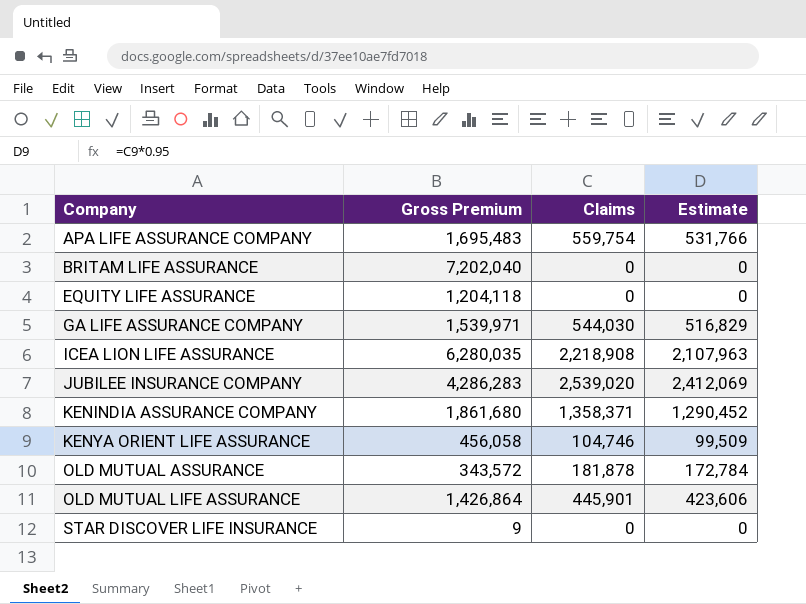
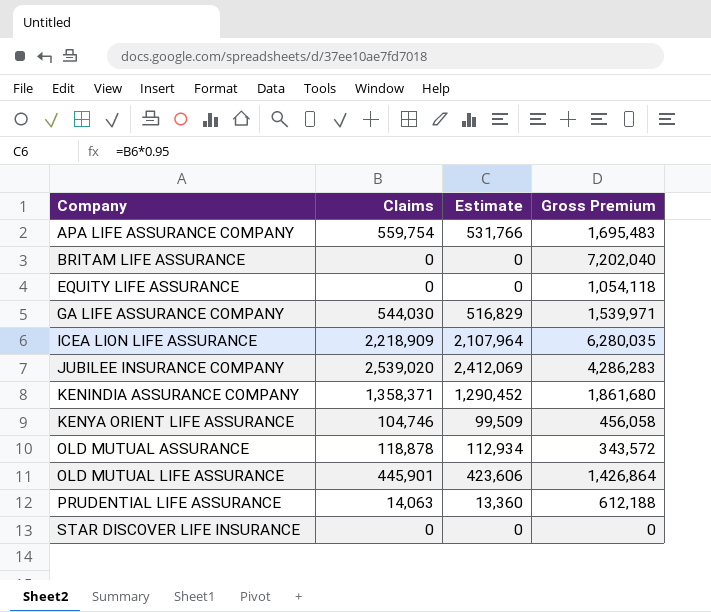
column Gross Premium | position: 2 -> 4
EQUITY LIFE ASSURANCE | Gross Premium: 1,204,118 -> 1,054,118
ICEA LION LIFE ASSURANCE | Claims: 2,218,908 -> 2,218,909
ICEA LION LIFE ASSURANCE | Estimate: 2,107,963 -> 2,107,964
OLD MUTUAL ASSURANCE | Claims: 181,878 -> 118,878
OLD MUTUAL ASSURANCE | Estimate: 172,784 -> 112,934
row PRUDENTIAL LIFE ASSURANCE: none -> 14,063 | 13,360 | 612,188
STAR DISCOVER LIFE INSURANCE | Gross Premium: 9 -> 0

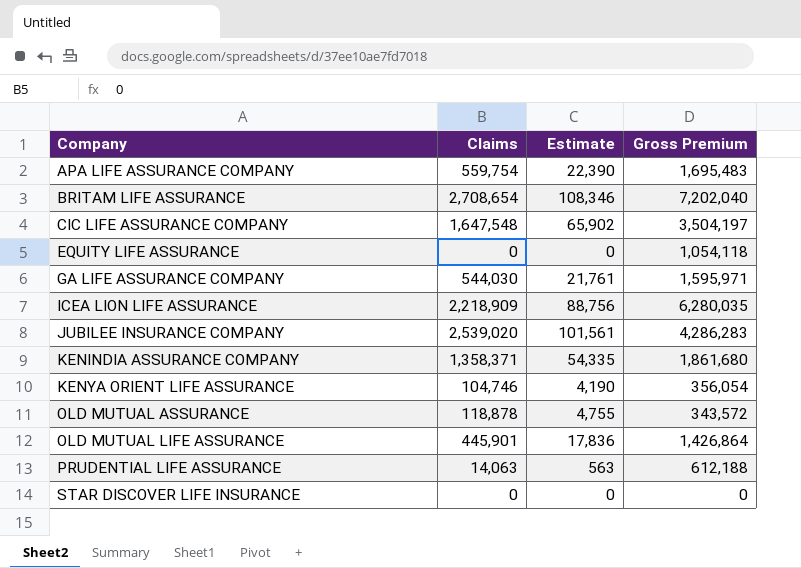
column Estimate | formula: [Claims] * 0.95 -> [Claims] * 0.04
BRITAM LIFE ASSURANCE | Claims: 0 -> 2,708,654
row CIC LIFE ASSURANCE COMPANY: none -> 1,647,548 | 65,902 | 3,504,197
GA LIFE ASSURANCE COMPANY | Gross Premium: 1,539,971 -> 1,595,971
KENYA ORIENT LIFE ASSURANCE | Gross Premium: 456,058 -> 356,054

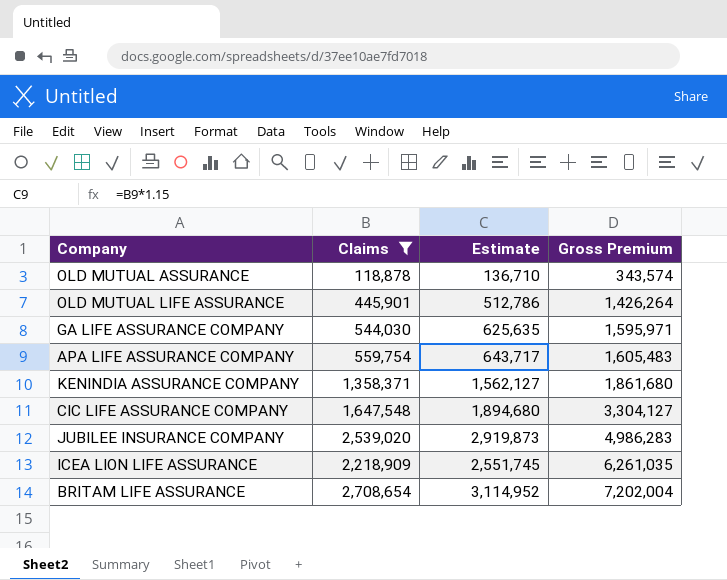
filter: none -> Claims >= 118,878
row order: Company ascending -> Gross Premium ascending
column Estimate | formula: [Claims] * 0.04 -> [Claims] * 1.15
OLD MUTUAL ASSURANCE | Gross Premium: 343,572 -> 343,574
OLD MUTUAL LIFE ASSURANCE | Gross Premium: 1,426,864 -> 1,426,264
APA LIFE ASSURANCE COMPANY | Gross Premium: 1,695,483 -> 1,605,483
CIC LIFE ASSURANCE COMPANY | Gross Premium: 3,504,197 -> 3,304,127
JUBILEE INSURANCE COMPANY | Gross Premium: 4,286,283 -> 4,986,283
ICEA LION LIFE ASSURANCE | Gross Premium: 6,280,035 -> 6,261,035
BRITAM LIFE ASSURANCE | Gross Premium: 7,202,040 -> 7,202,004

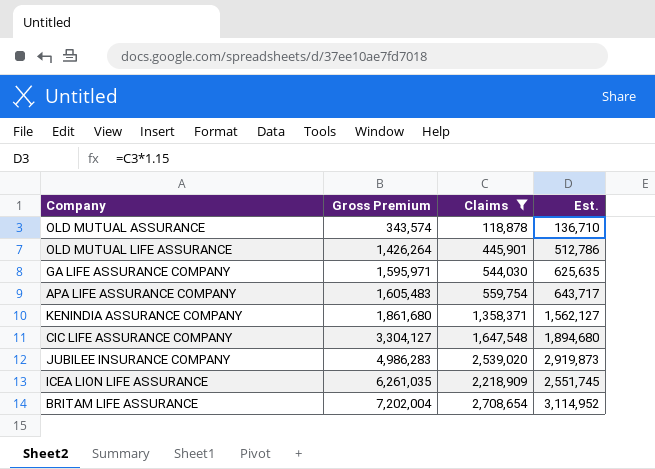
column Gross Premium | position: 4 -> 2
column name: Estimate -> Est.

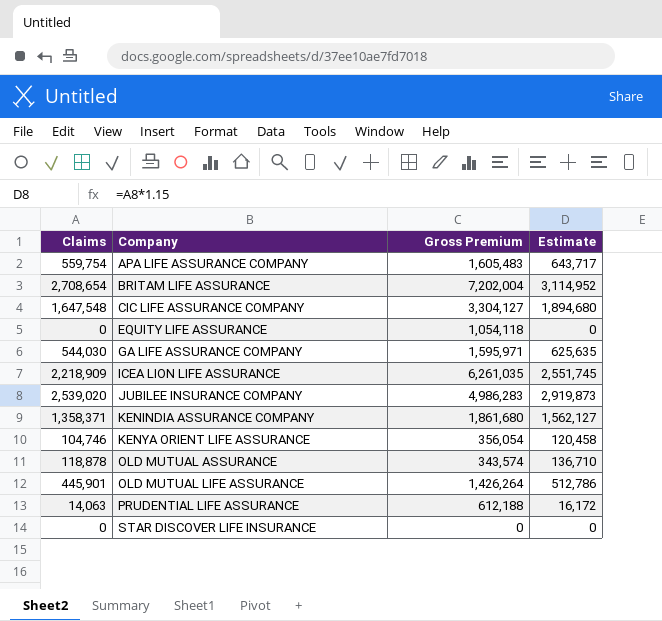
filter: Claims >= 118,878 -> none
row order: Gross Premium ascending -> Company ascending
column Claims | position: 3 -> 1
column name: Est. -> Estimate

